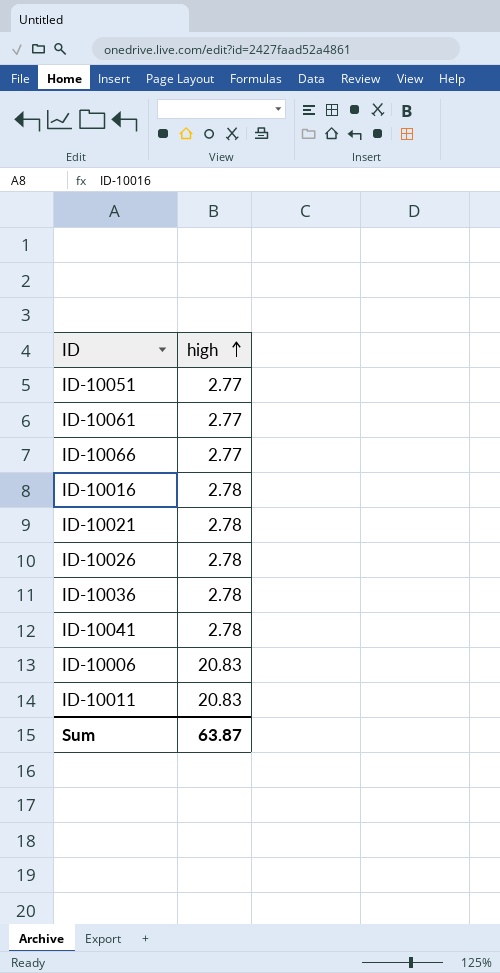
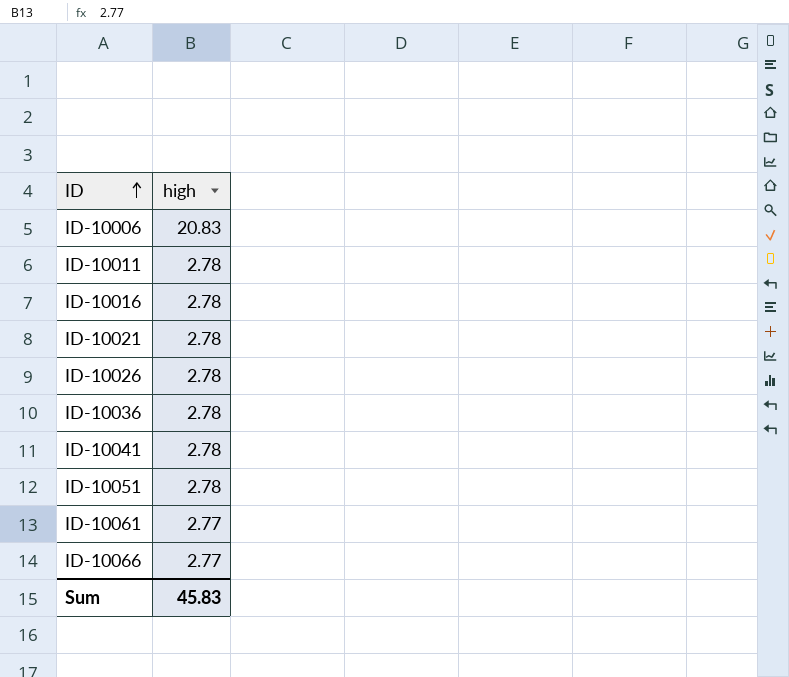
row order: high ascending -> ID ascending
ID-10011 | high: 20.83 -> 2.78
ID-10051 | high: 2.77 -> 2.78
Sum | high: 63.87 -> 45.83

